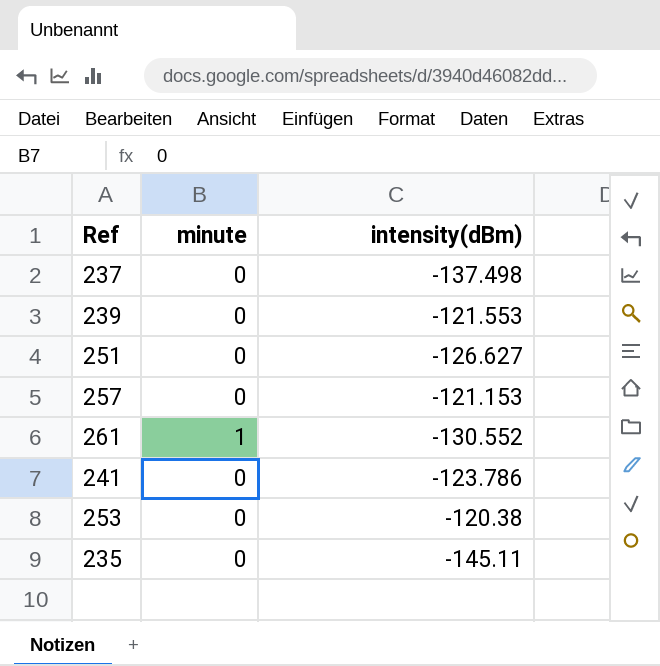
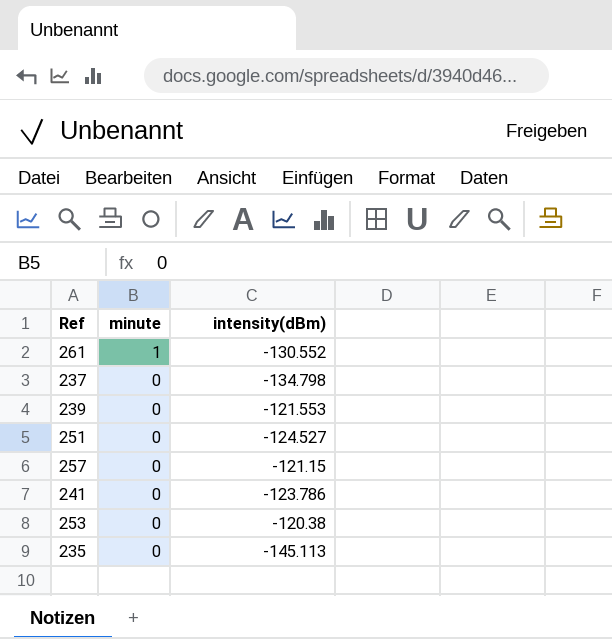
row order: none -> minute descending
237 | intensity(dBm): -137.498 -> -134.798
251 | intensity(dBm): -126.627 -> -124.527
257 | intensity(dBm): -121.153 -> -121.15
235 | intensity(dBm): -145.11 -> -145.113

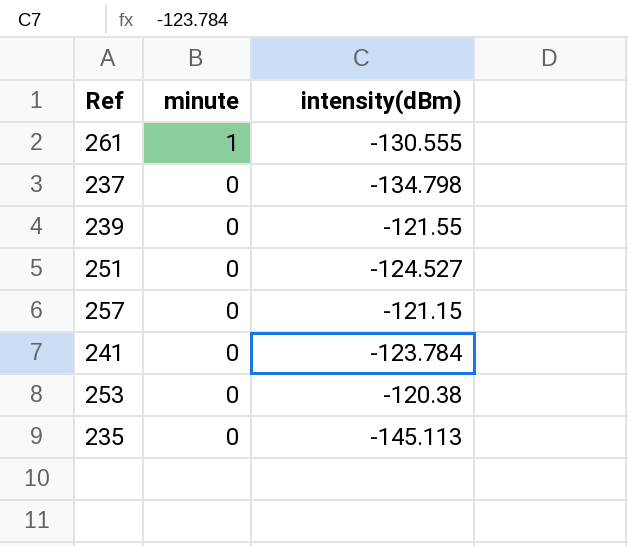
261 | intensity(dBm): -130.552 -> -130.555
239 | intensity(dBm): -121.553 -> -121.55
241 | intensity(dBm): -123.786 -> -123.784

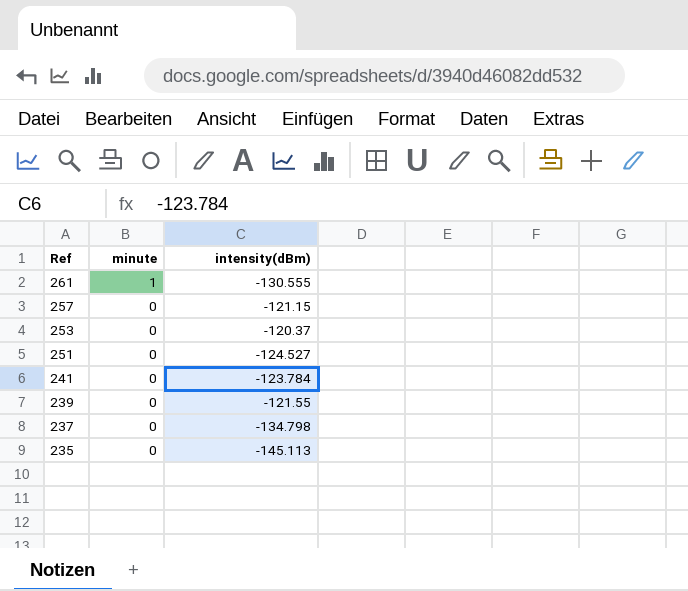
row order: minute descending -> Ref descending
253 | intensity(dBm): -120.38 -> -120.37

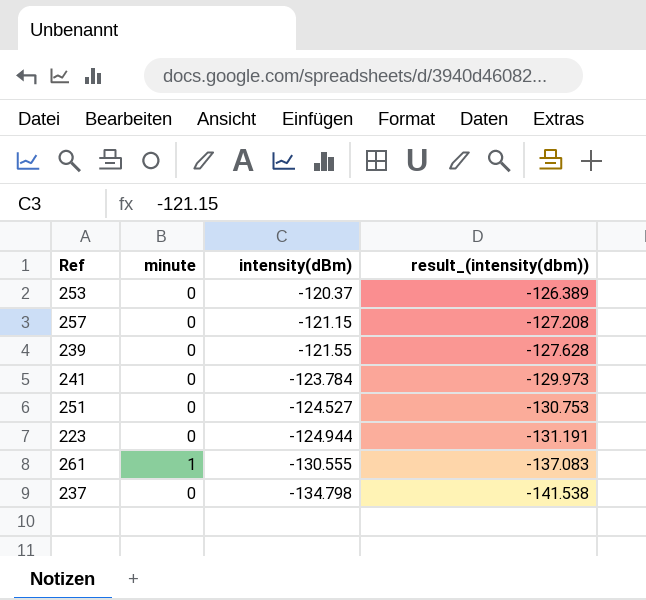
row order: Ref descending -> intensity(dBm) descending
column result_(intensity(dbm)) | formula: none -> [intensity(dBm)] * 1.05
row 235: 0 | -145.113 -> none
row 223: none -> 0 | -124.944 | -131.191

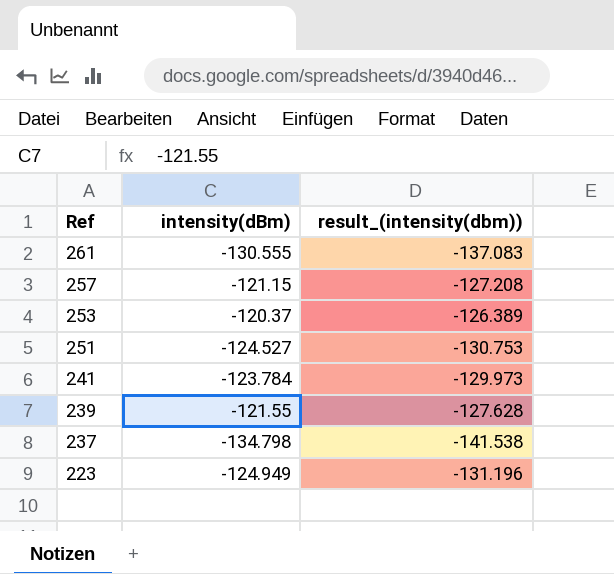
row order: intensity(dBm) descending -> Ref descending
column minute | position: 2 -> none
223 | intensity(dBm): -124.944 -> -124.949
223 | result_(intensity(dbm)): -131.191 -> -131.196

